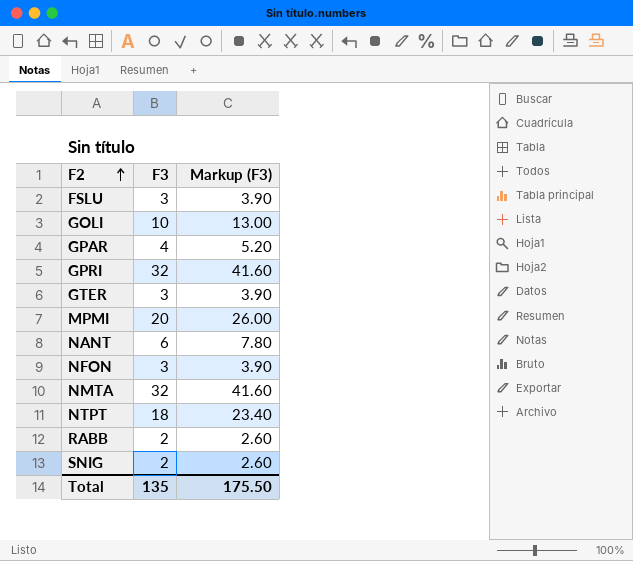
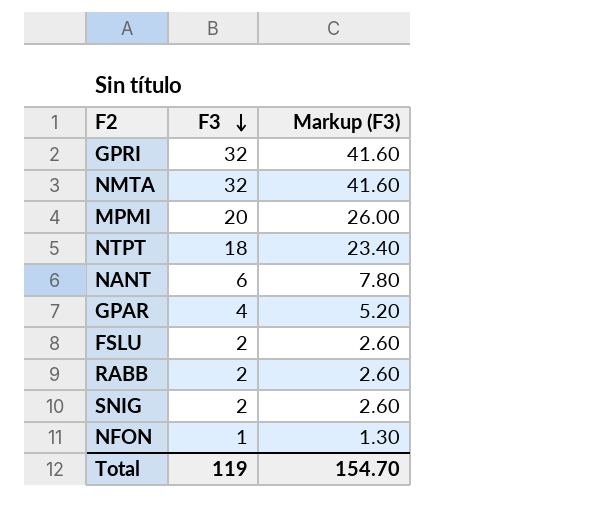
row order: F2 ascending -> F3 descending
row GOLI: 10 | 13.00 -> none
row GTER: 3 | 3.90 -> none
FSLU | F3: 3 -> 2
FSLU | Markup (F3): 3.90 -> 2.60
NFON | F3: 3 -> 1
NFON | Markup (F3): 3.90 -> 1.30
Total | F3: 135 -> 119
Total | Markup (F3): 175.50 -> 154.70

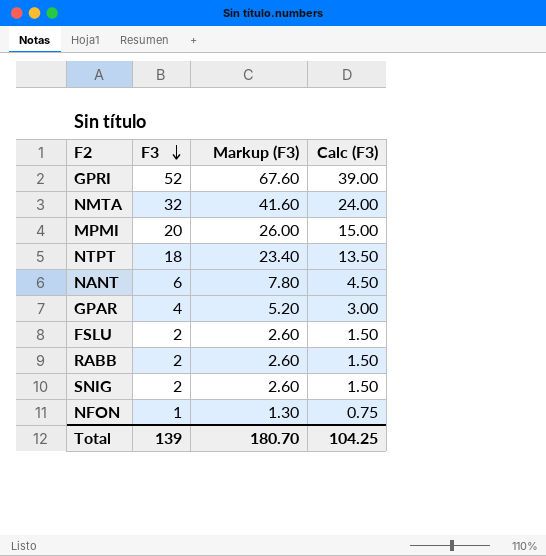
column Calc (F3) | formula: none -> [F3] * 0.75
GPRI | F3: 32 -> 52
GPRI | Markup (F3): 41.60 -> 67.60
Total | F3: 119 -> 139
Total | Markup (F3): 154.70 -> 180.70

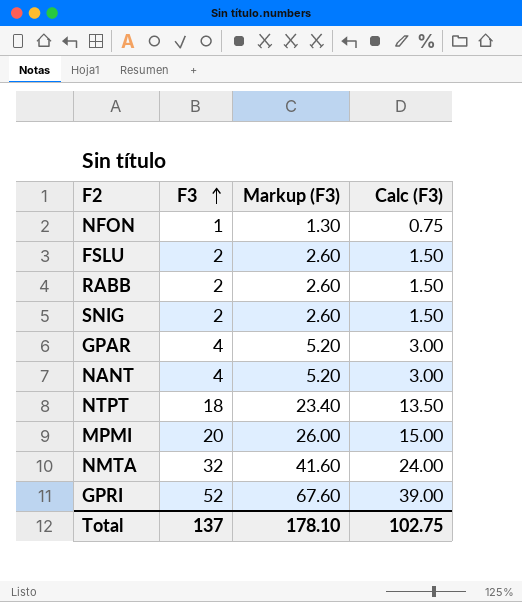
row order: F3 descending -> F3 ascending
NANT | F3: 6 -> 4
NANT | Markup (F3): 7.80 -> 5.20
NANT | Calc (F3): 4.50 -> 3.00
Total | F3: 139 -> 137
Total | Markup (F3): 180.70 -> 178.10
Total | Calc (F3): 104.25 -> 102.75

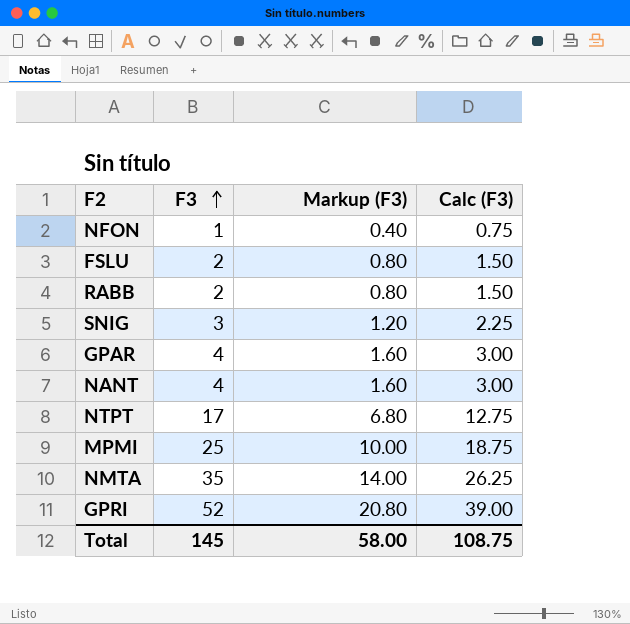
column Markup (F3) | formula: [F3] * 1.3 -> [F3] * 0.4
SNIG | F3: 2 -> 3
SNIG | Calc (F3): 1.50 -> 2.25
NTPT | F3: 18 -> 17
NTPT | Calc (F3): 13.50 -> 12.75
MPMI | F3: 20 -> 25
MPMI | Calc (F3): 15.00 -> 18.75
NMTA | F3: 32 -> 35
NMTA | Calc (F3): 24.00 -> 26.25
Total | F3: 137 -> 145
Total | Markup (F3): 178.10 -> 58.00
Total | Calc (F3): 102.75 -> 108.75

